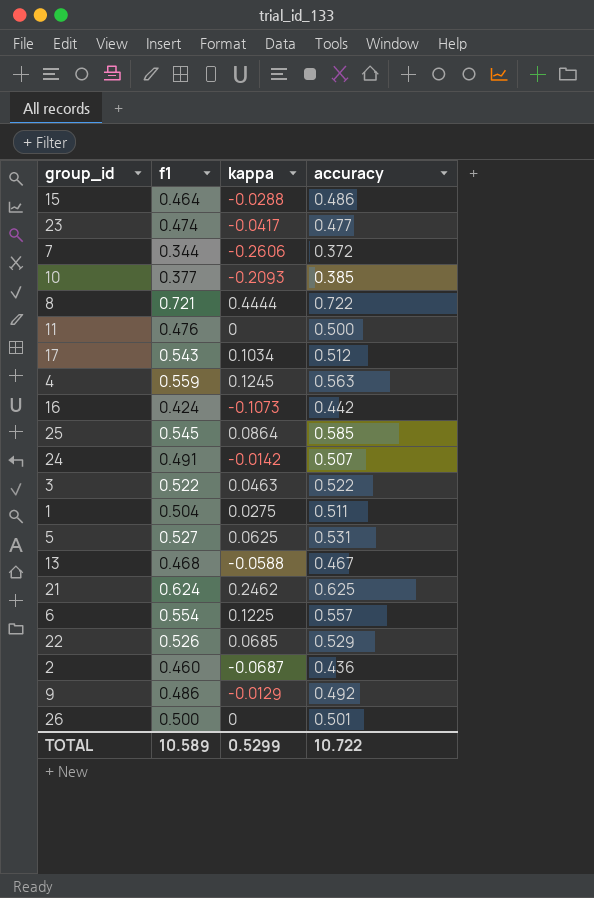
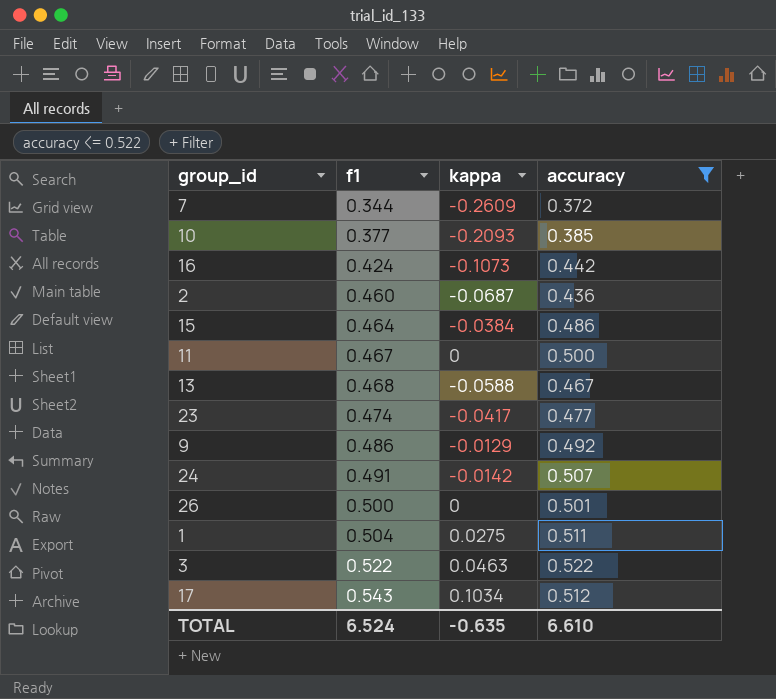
filter: none -> accuracy <= 0.522
row order: none -> f1 ascending
7 | kappa: -0.2606 -> -0.2609
15 | kappa: -0.0288 -> -0.0384
11 | f1: 0.476 -> 0.467
TOTAL | f1: 10.589 -> 6.524
TOTAL | kappa: 0.5299 -> -0.635
TOTAL | accuracy: 10.722 -> 6.610

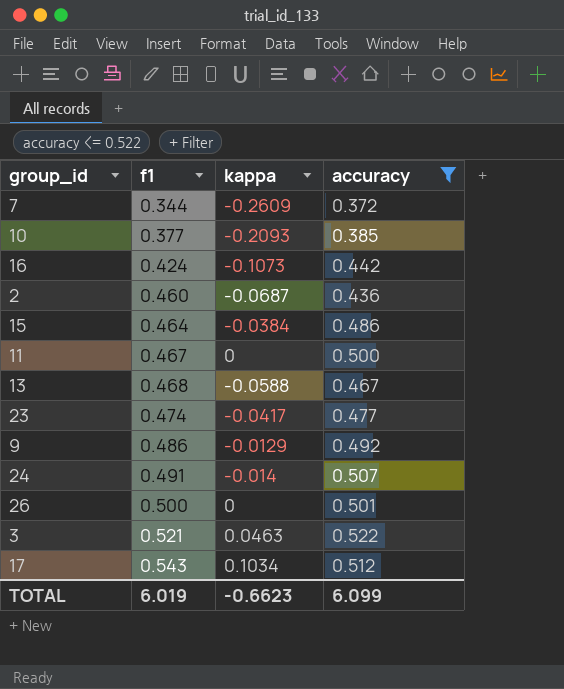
row 1: 0.504 | 0.0275 | 0.511 -> none
24 | kappa: -0.0142 -> -0.014
3 | f1: 0.522 -> 0.521
TOTAL | f1: 6.524 -> 6.019
TOTAL | kappa: -0.635 -> -0.6623
TOTAL | accuracy: 6.610 -> 6.099

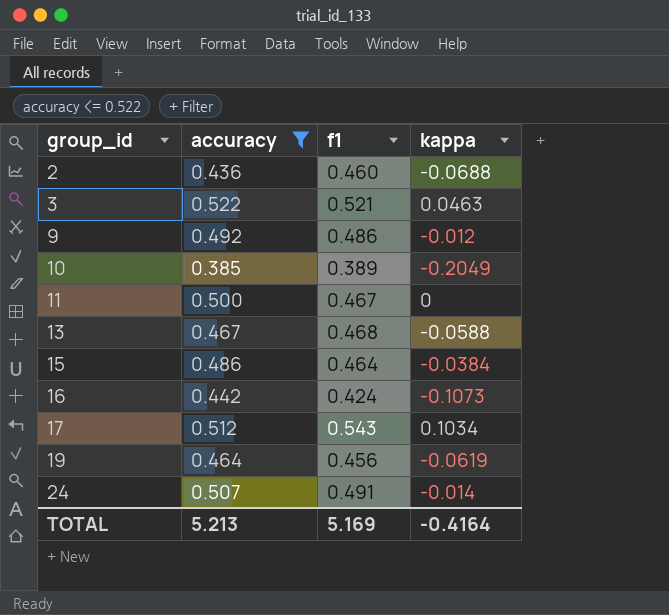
row order: f1 ascending -> group_id ascending
column accuracy | position: 4 -> 2
row 7: 0.344 | -0.2609 | 0.372 -> none
row 23: 0.474 | -0.0417 | 0.477 -> none
row 26: 0.500 | 0 | 0.501 -> none
2 | kappa: -0.0687 -> -0.0688
9 | kappa: -0.0129 -> -0.012
10 | f1: 0.377 -> 0.389
10 | kappa: -0.2093 -> -0.2049
row 19: none -> 0.464 | 0.456 | -0.0619
TOTAL | accuracy: 6.099 -> 5.213
TOTAL | f1: 6.019 -> 5.169
TOTAL | kappa: -0.6623 -> -0.4164

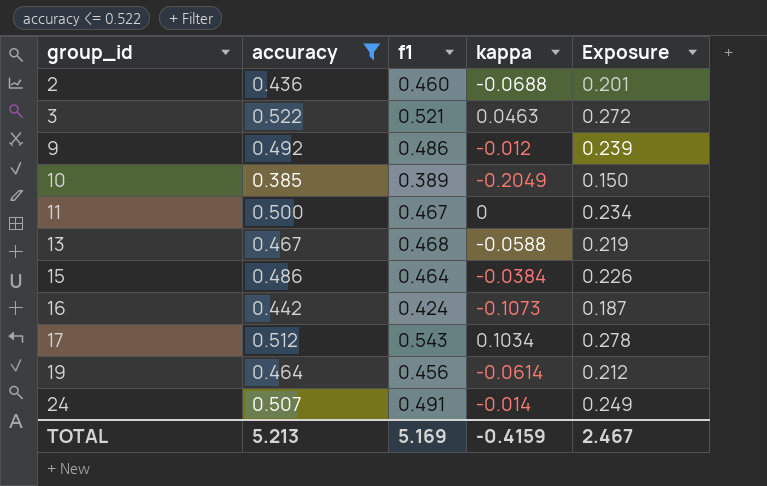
column Exposure | formula: none -> [accuracy] * [f1]
19 | kappa: -0.0619 -> -0.0614
TOTAL | kappa: -0.4164 -> -0.4159

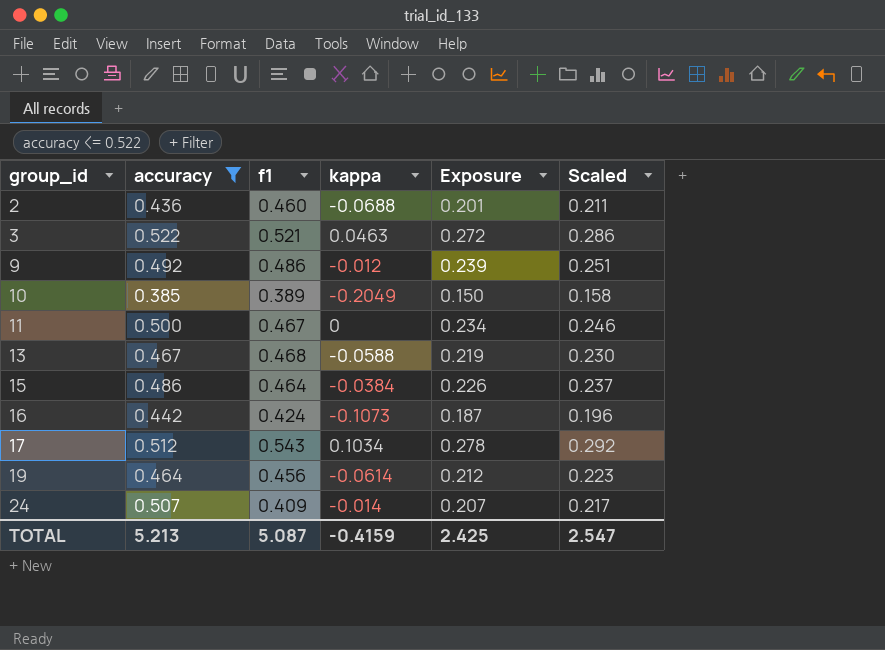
column Scaled | formula: none -> [Exposure] * 1.05
24 | f1: 0.491 -> 0.409
24 | Exposure: 0.249 -> 0.207
TOTAL | f1: 5.169 -> 5.087
TOTAL | Exposure: 2.467 -> 2.425

